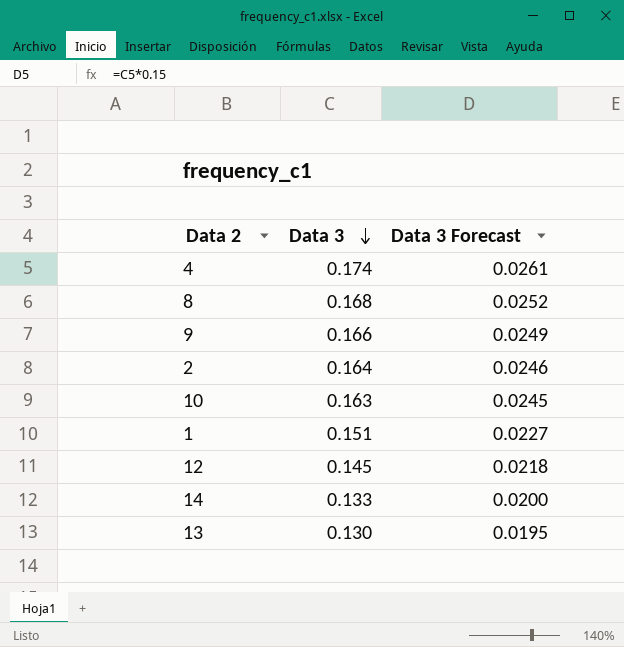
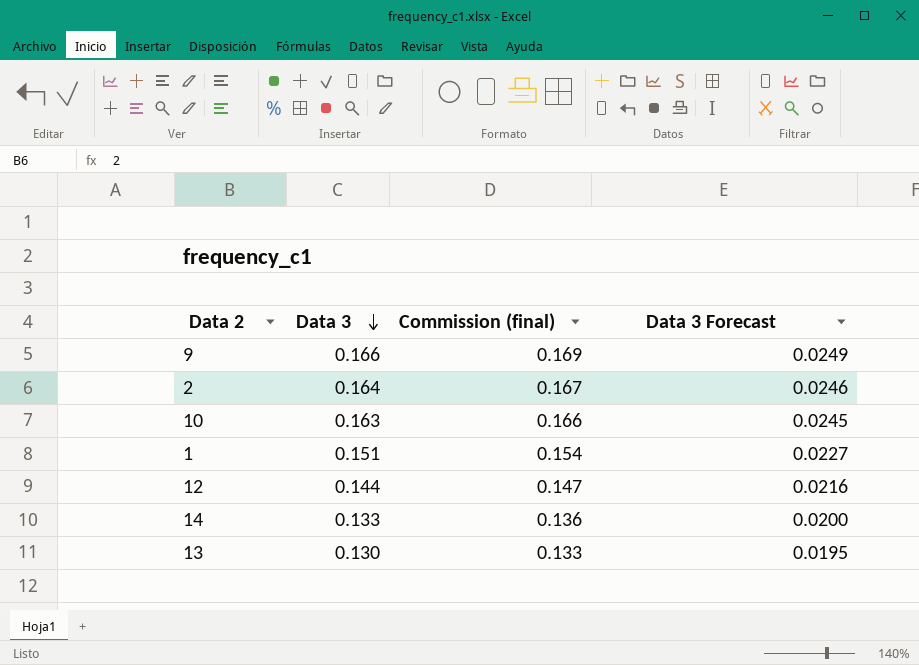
column Commission (final) | formula: none -> [Data 3] * 1.02
row 4: 0.174 | 0.0261 -> none
row 8: 0.168 | 0.0252 -> none
12 | Data 3: 0.145 -> 0.144
12 | Data 3 Forecast: 0.0218 -> 0.0216

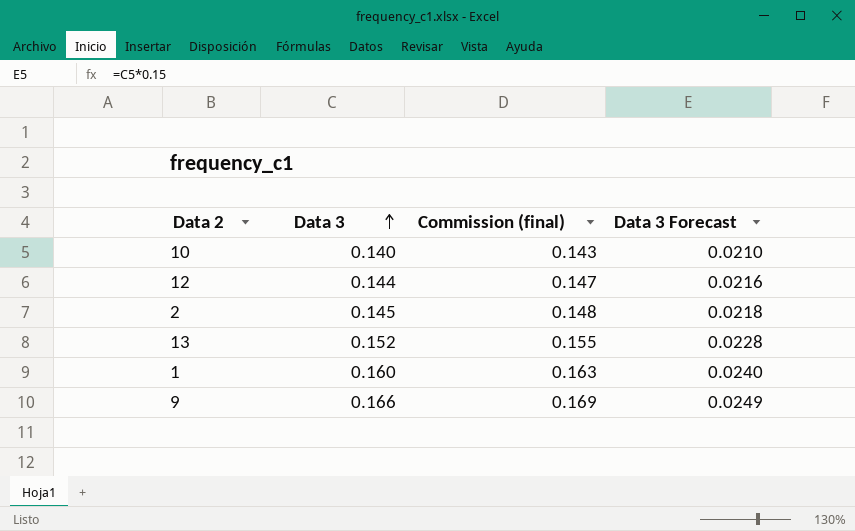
row order: Data 3 descending -> Data 3 ascending
row 14: 0.133 | 0.136 | 0.0200 -> none
10 | Data 3: 0.163 -> 0.140
10 | Commission (final): 0.166 -> 0.143
10 | Data 3 Forecast: 0.0245 -> 0.0210
2 | Data 3: 0.164 -> 0.145
2 | Commission (final): 0.167 -> 0.148
2 | Data 3 Forecast: 0.0246 -> 0.0218
13 | Data 3: 0.130 -> 0.152
13 | Commission (final): 0.133 -> 0.155
13 | Data 3 Forecast: 0.0195 -> 0.0228
1 | Data 3: 0.151 -> 0.160
1 | Commission (final): 0.154 -> 0.163
1 | Data 3 Forecast: 0.0227 -> 0.0240

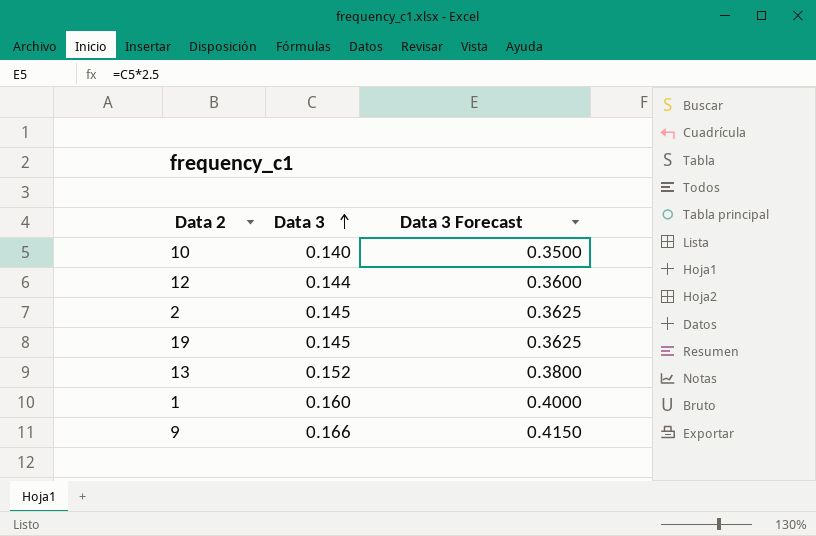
column Commission (final) | formula: [Data 3] * 1.02 -> none
column Data 3 Forecast | formula: [Data 3] * 0.15 -> [Data 3] * 2.5
row 19: none -> 0.145 | 0.3625

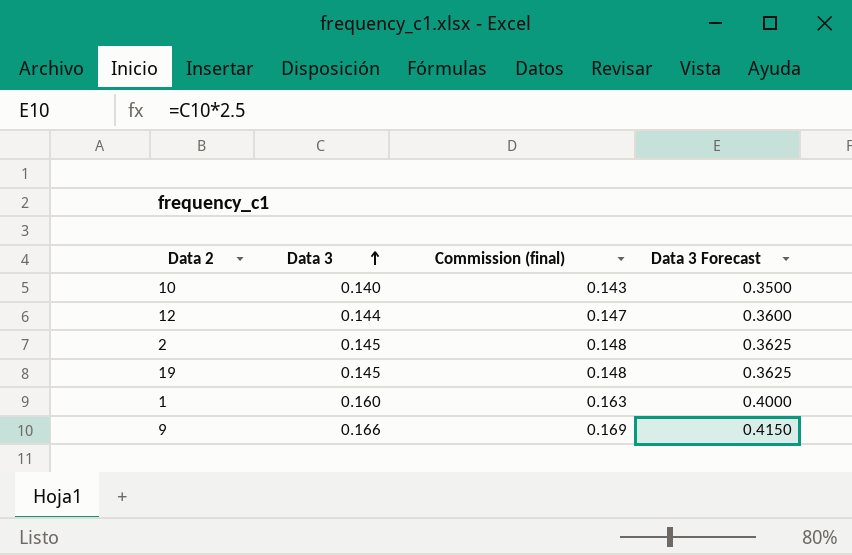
column Commission (final) | formula: none -> [Data 3] * 1.02
row 13: 0.152 | 0.3800 -> none

